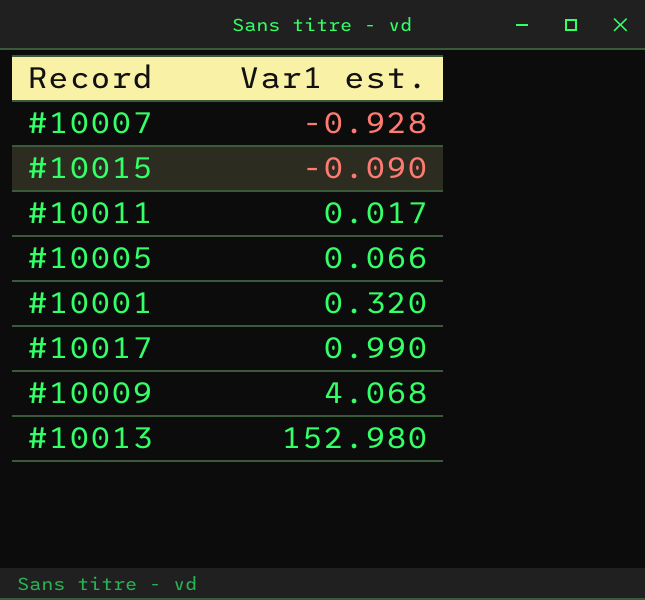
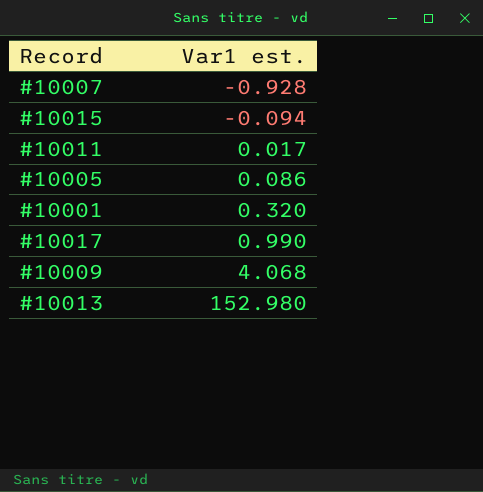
#10015 | Var1 est.: -0.090 -> -0.094
#10005 | Var1 est.: 0.066 -> 0.086

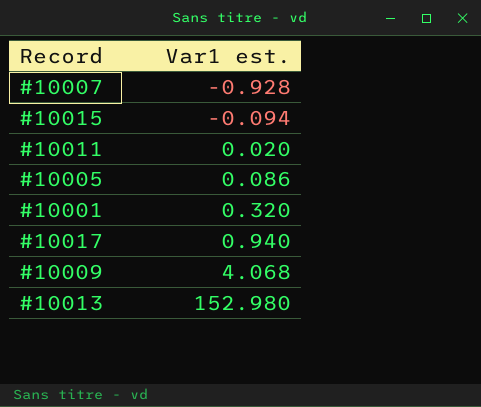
#10011 | Var1 est.: 0.017 -> 0.020
#10017 | Var1 est.: 0.990 -> 0.940

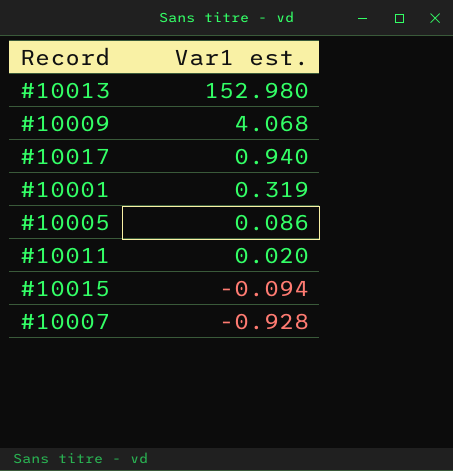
row order: Var1 est. ascending -> Var1 est. descending
#10001 | Var1 est.: 0.320 -> 0.319

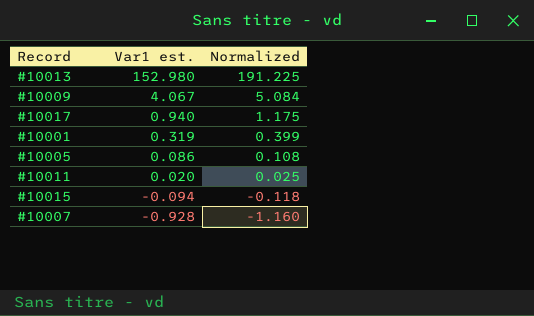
column Normalized | formula: none -> [Var1 est.] * 1.25
#10009 | Var1 est.: 4.068 -> 4.067

